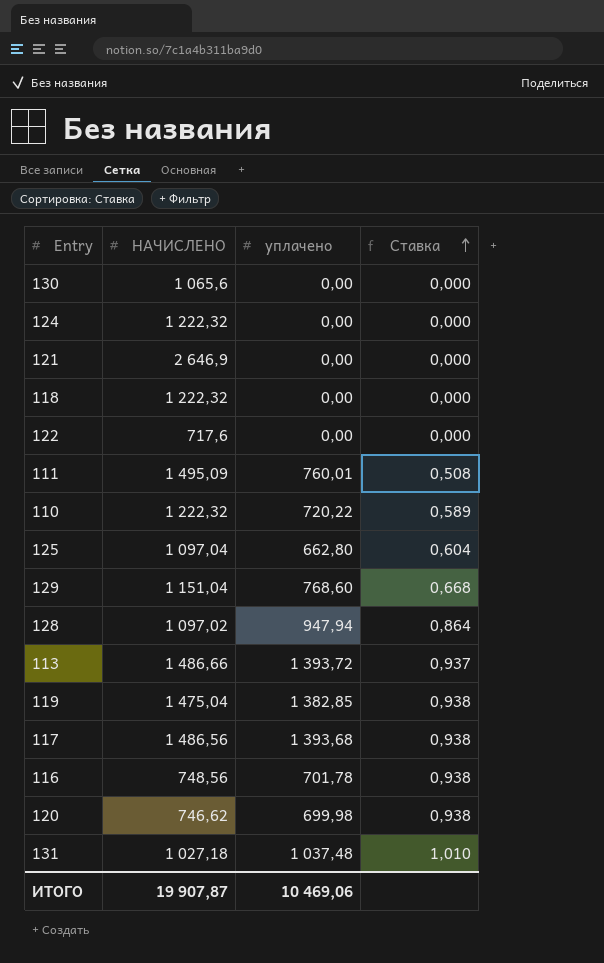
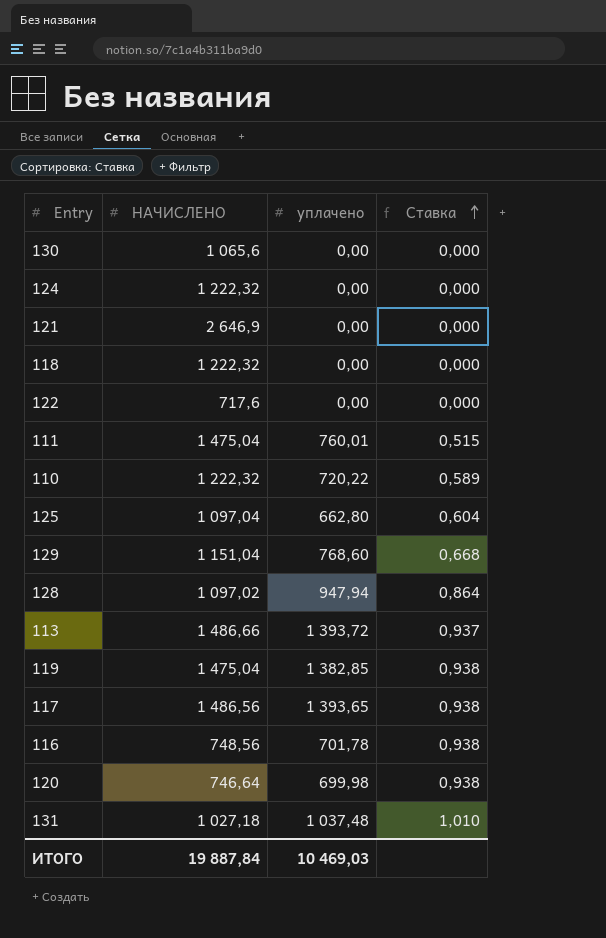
111 | НАЧИСЛЕНО: 1 495,09 -> 1 475,04
111 | Ставка: 0,508 -> 0,515
117 | уплачено: 1 393,68 -> 1 393,65
120 | НАЧИСЛЕНО: 746,62 -> 746,64
ИТОГО | НАЧИСЛЕНО: 19 907,87 -> 19 887,84
ИТОГО | уплачено: 10 469,06 -> 10 469,03

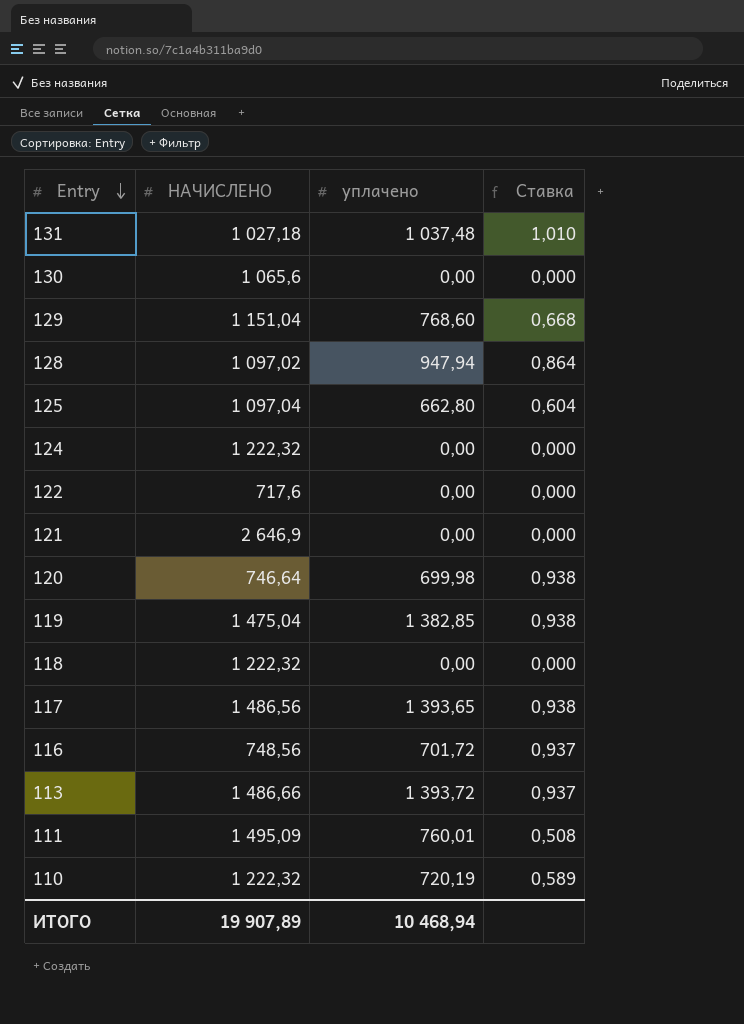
row order: Ставка ascending -> Entry descending
116 | уплачено: 701,78 -> 701,72
116 | Ставка: 0,938 -> 0,937
111 | НАЧИСЛЕНО: 1 475,04 -> 1 495,09
111 | Ставка: 0,515 -> 0,508
110 | уплачено: 720,22 -> 720,19
ИТОГО | НАЧИСЛЕНО: 19 887,84 -> 19 907,89
ИТОГО | уплачено: 10 469,03 -> 10 468,94

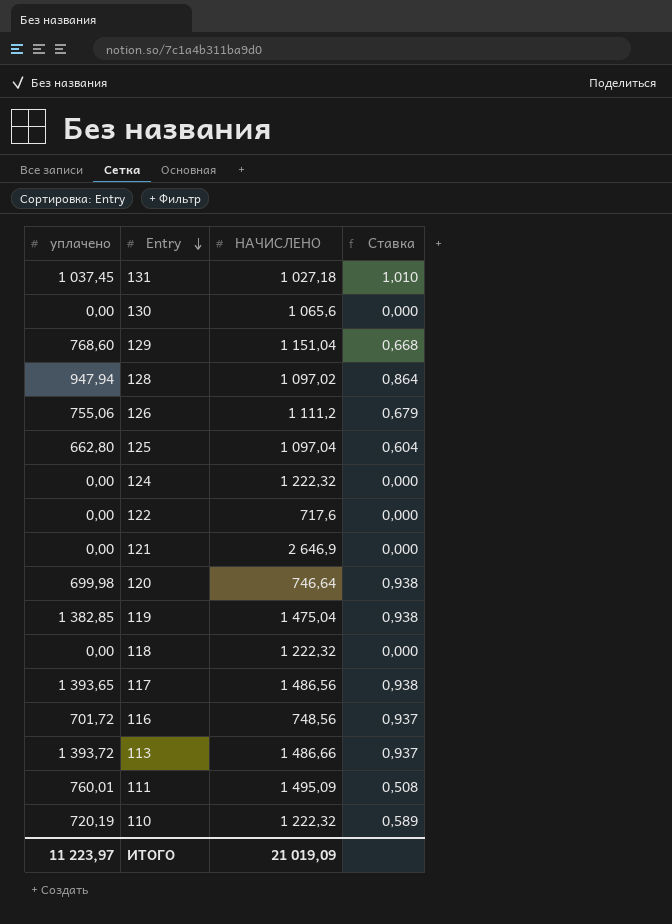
column уплачено | position: 3 -> 1
131 | уплачено: 1 037,48 -> 1 037,45
row 126: none -> 755,06 | 1 111,2 | 0,679
ИТОГО | уплачено: 10 468,94 -> 11 223,97
ИТОГО | НАЧИСЛЕНО: 19 907,89 -> 21 019,09

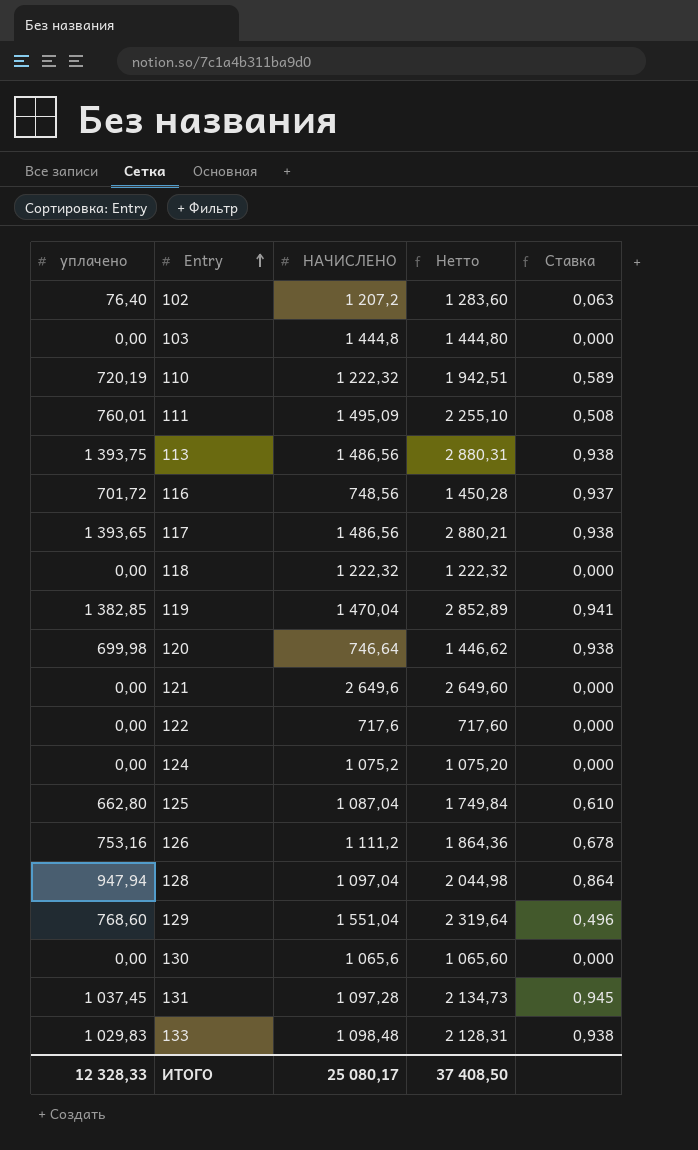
row order: Entry descending -> Entry ascending
column Нетто | formula: none -> [уплачено] + [НАЧИСЛЕНО]
row 102: none -> 76,40 | 1 207,2 | 1 283,60 | 0,063
row 103: none -> 0,00 | 1 444,8 | 1 444,80 | 0,000
113 | уплачено: 1 393,72 -> 1 393,75
113 | НАЧИСЛЕНО: 1 486,66 -> 1 486,56
113 | Ставка: 0,937 -> 0,938
119 | НАЧИСЛЕНО: 1 475,04 -> 1 470,04
119 | Ставка: 0,938 -> 0,941
121 | НАЧИСЛЕНО: 2 646,9 -> 2 649,6
124 | НАЧИСЛЕНО: 1 222,32 -> 1 075,2
125 | НАЧИСЛЕНО: 1 097,04 -> 1 087,04
125 | Ставка: 0,604 -> 0,610
126 | уплачено: 755,06 -> 753,16
126 | Ставка: 0,679 -> 0,678
128 | НАЧИСЛЕНО: 1 097,02 -> 1 097,04
129 | НАЧИСЛЕНО: 1 151,04 -> 1 551,04
129 | Ставка: 0,668 -> 0,496
131 | НАЧИСЛЕНО: 1 027,18 -> 1 097,28
131 | Ставка: 1,010 -> 0,945
row 133: none -> 1 029,83 | 1 098,48 | 2 128,31 | 0,938
ИТОГО | уплачено: 11 223,97 -> 12 328,33
ИТОГО | НАЧИСЛЕНО: 21 019,09 -> 25 080,17

